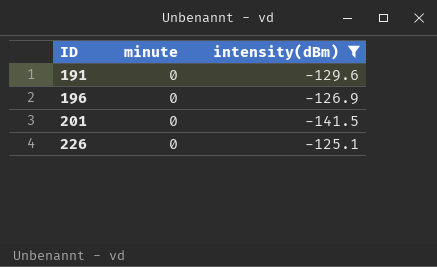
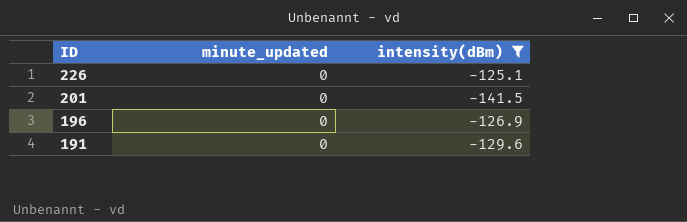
row order: ID ascending -> ID descending
column name: minute -> minute_updated

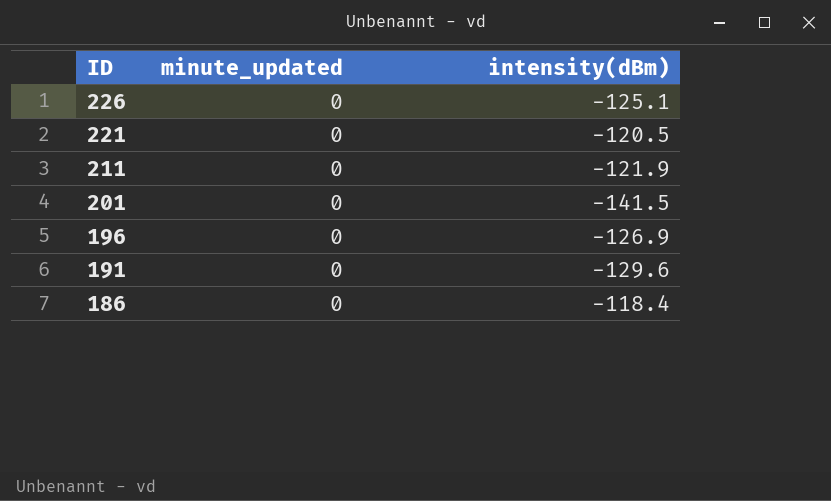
filter: intensity(dBm) <= -125.1 -> none

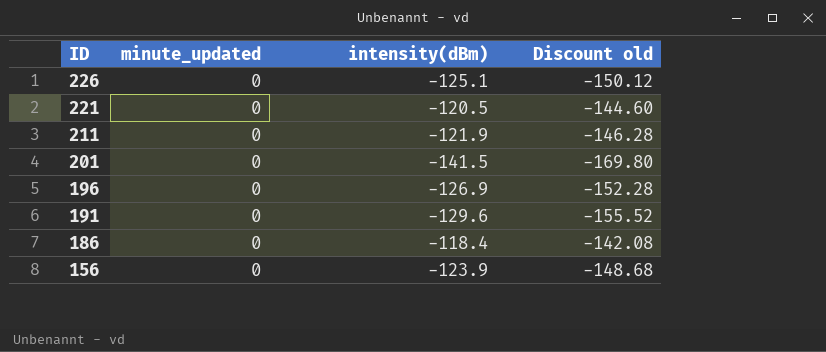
column Discount old | formula: none -> [intensity(dBm)] * 1.2
row 156: none -> 0 | -123.9 | -148.68

